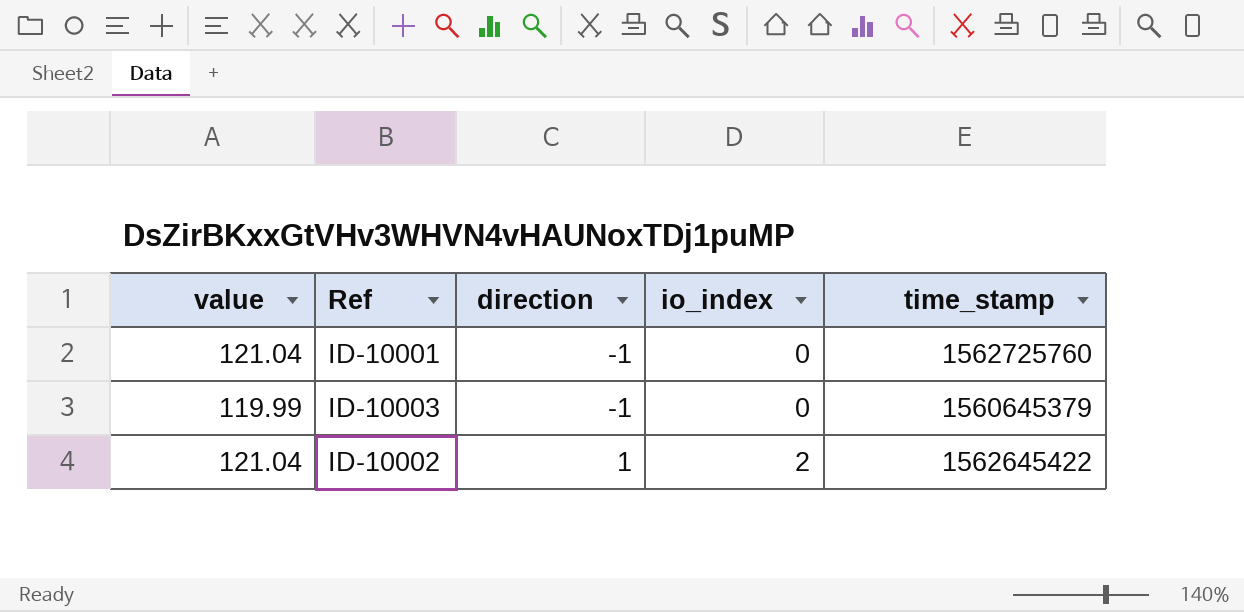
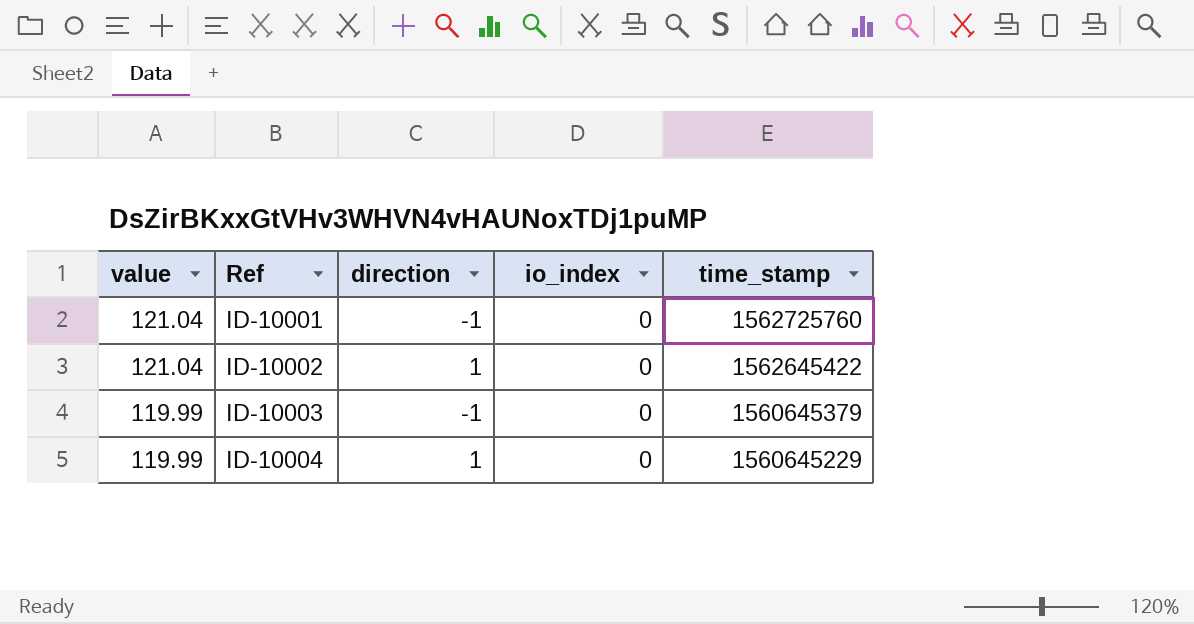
row order: direction ascending -> value descending
ID-10002 | io_index: 2 -> 0
row ID-10004: none -> 119.99 | 1 | 0 | 1560645229

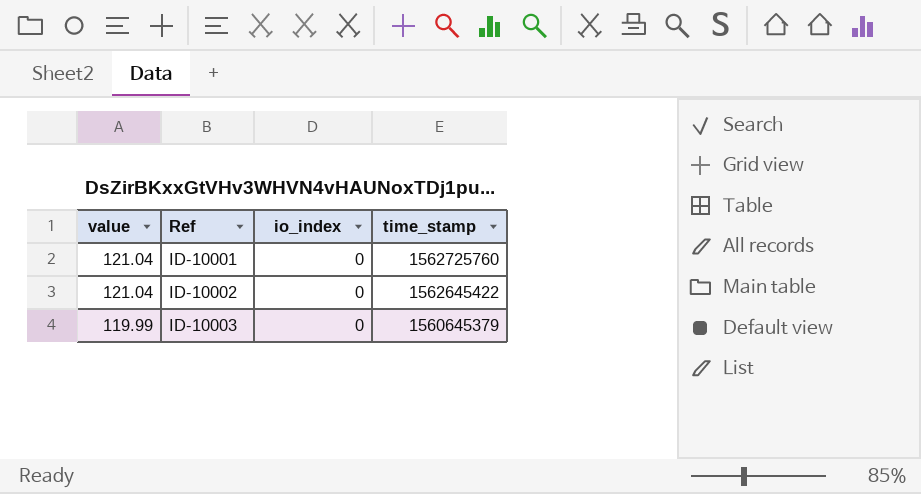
column direction | position: 3 -> none
row ID-10004: 119.99 | 1 | 0 | 1560645229 -> none

